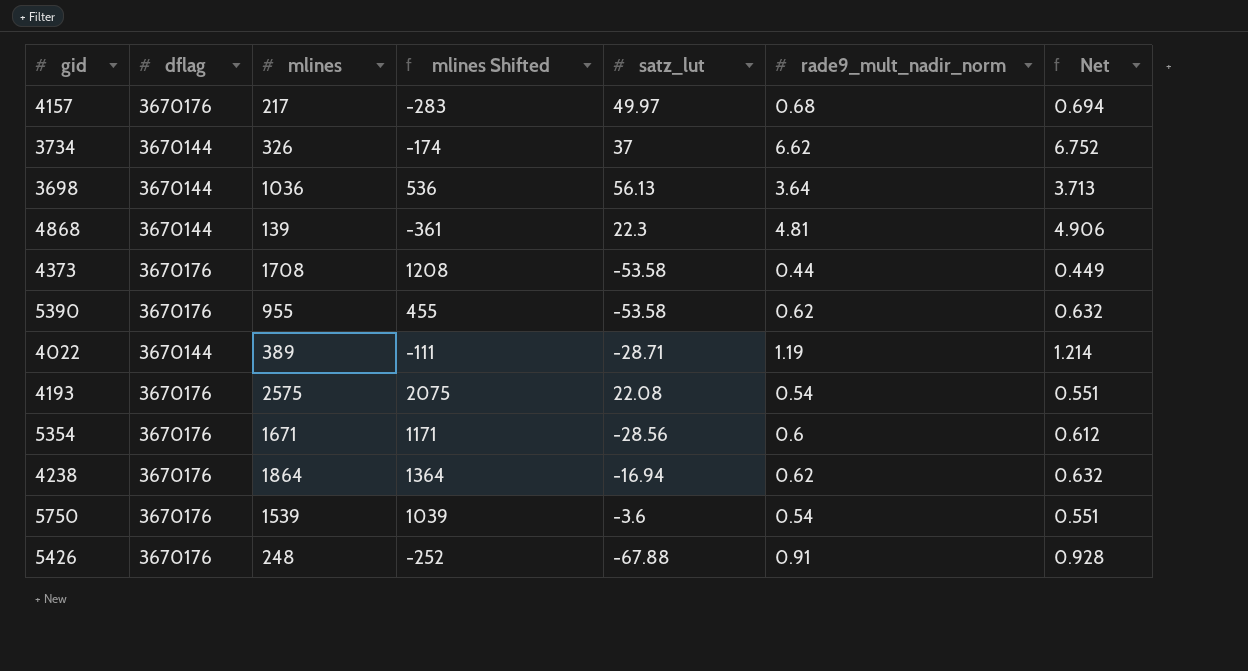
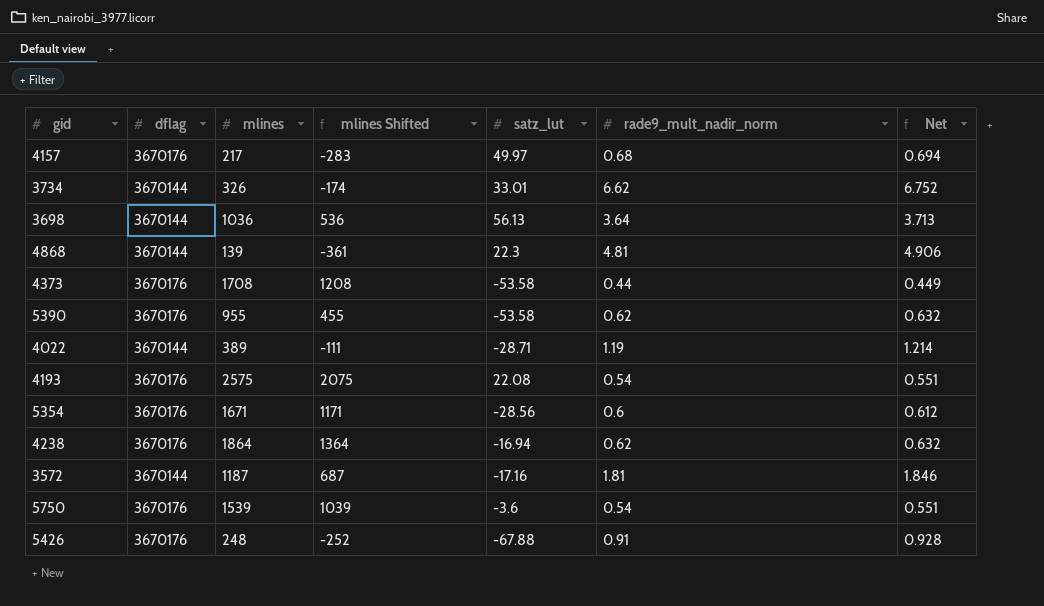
3734 | satz_lut: 37 -> 33.01
row 3572: none -> 3670144 | 1187 | 687 | -17.16 | 1.81 | 1.846

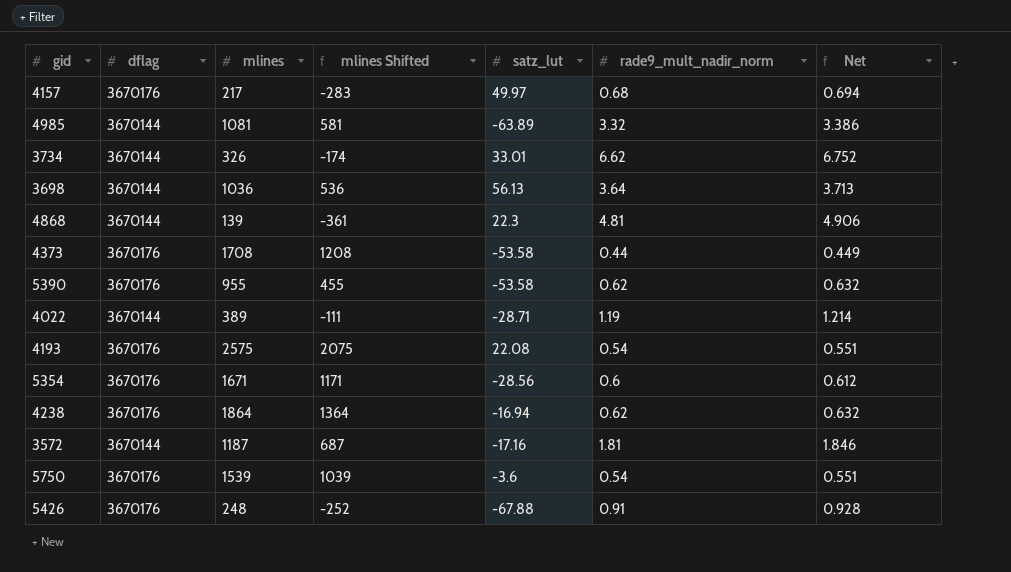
row 4985: none -> 3670144 | 1081 | 581 | -63.89 | 3.32 | 3.386

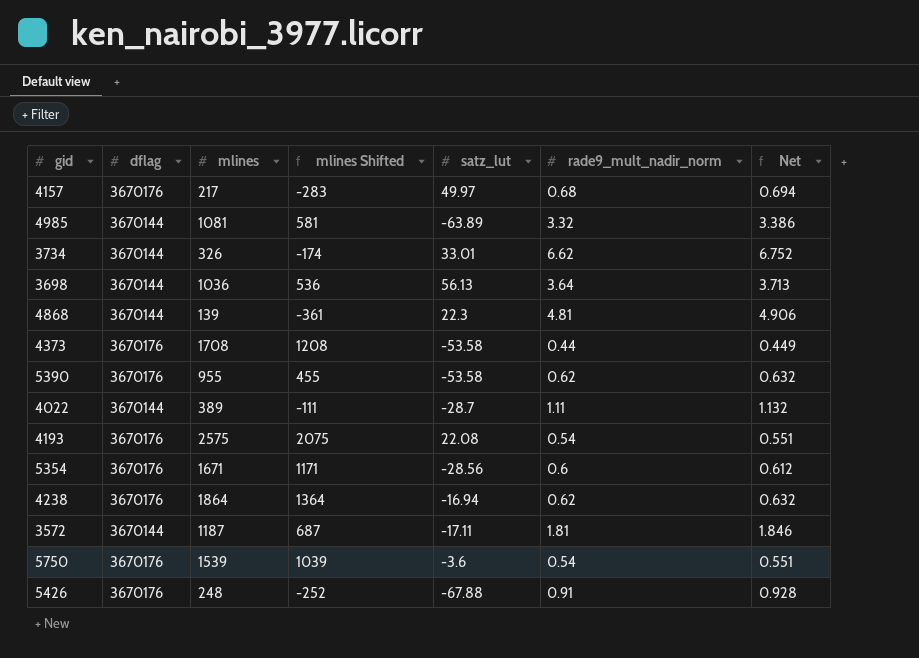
4022 | satz_lut: -28.71 -> -28.7
4022 | rade9_mult_nadir_norm: 1.19 -> 1.11
4022 | Net: 1.214 -> 1.132
3572 | satz_lut: -17.16 -> -17.11

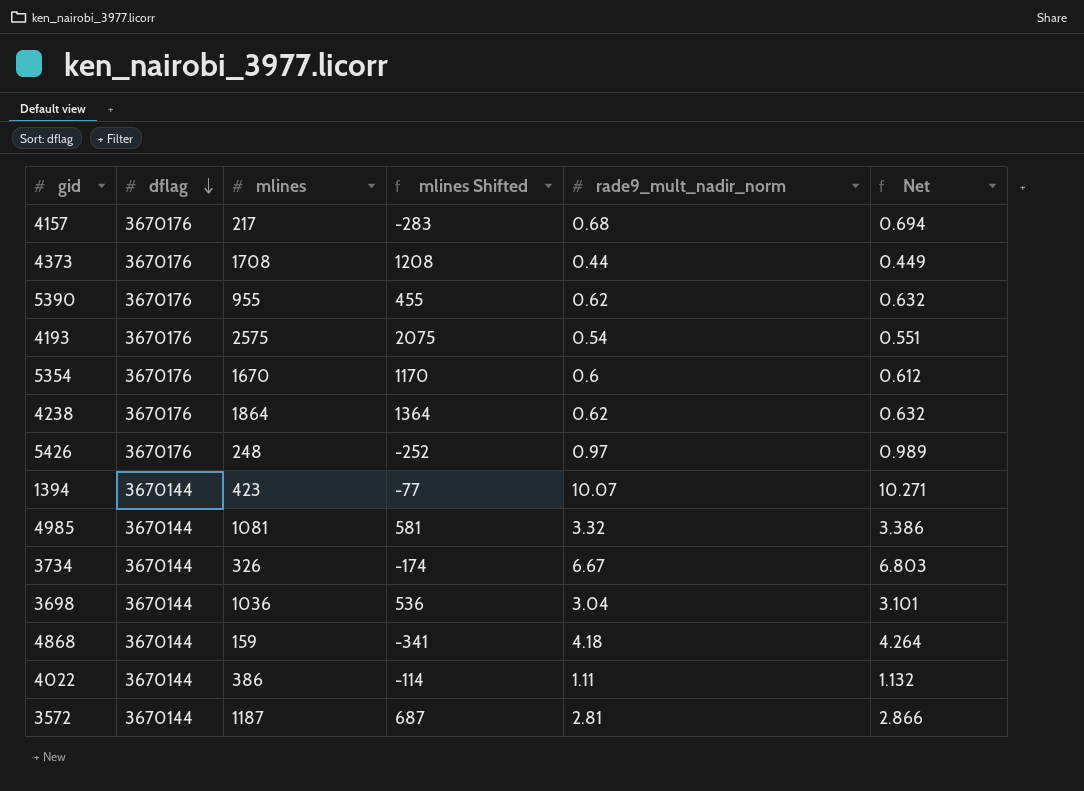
row order: none -> dflag descending
column satz_lut | position: 5 -> none
row 5750: 3670176 | 1539 | 1039 | -3.6 | 0.54 | 0.551 -> none
5354 | mlines: 1671 -> 1670
5354 | mlines Shifted: 1171 -> 1170
5426 | rade9_mult_nadir_norm: 0.91 -> 0.97
5426 | Net: 0.928 -> 0.989
row 1394: none -> 3670144 | 423 | -77 | 10.07 | 10.271
3734 | rade9_mult_nadir_norm: 6.62 -> 6.67
3734 | Net: 6.752 -> 6.803
3698 | rade9_mult_nadir_norm: 3.64 -> 3.04
3698 | Net: 3.713 -> 3.101
4868 | mlines: 139 -> 159
4868 | mlines Shifted: -361 -> -341
4868 | rade9_mult_nadir_norm: 4.81 -> 4.18
4868 | Net: 4.906 -> 4.264
4022 | mlines: 389 -> 386
4022 | mlines Shifted: -111 -> -114
3572 | rade9_mult_nadir_norm: 1.81 -> 2.81
3572 | Net: 1.846 -> 2.866

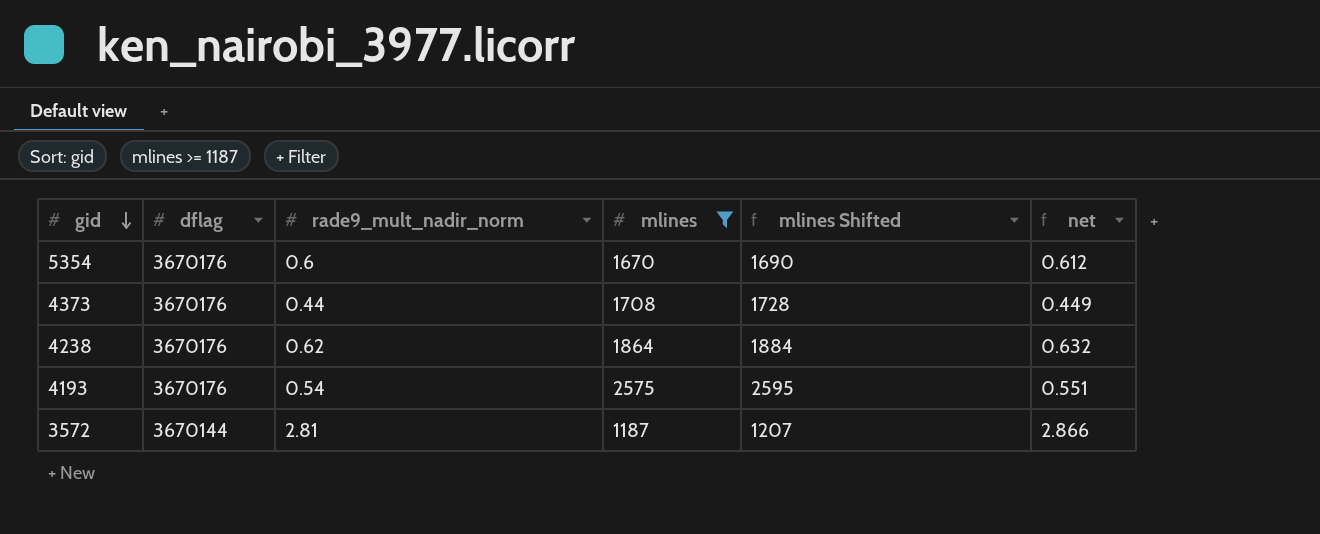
filter: none -> mlines >= 1187
row order: dflag descending -> gid descending
column rade9_mult_nadir_norm | position: 5 -> 3
column mlines Shifted | formula: [mlines] - 500 -> [mlines] + 20
column name: Net -> net

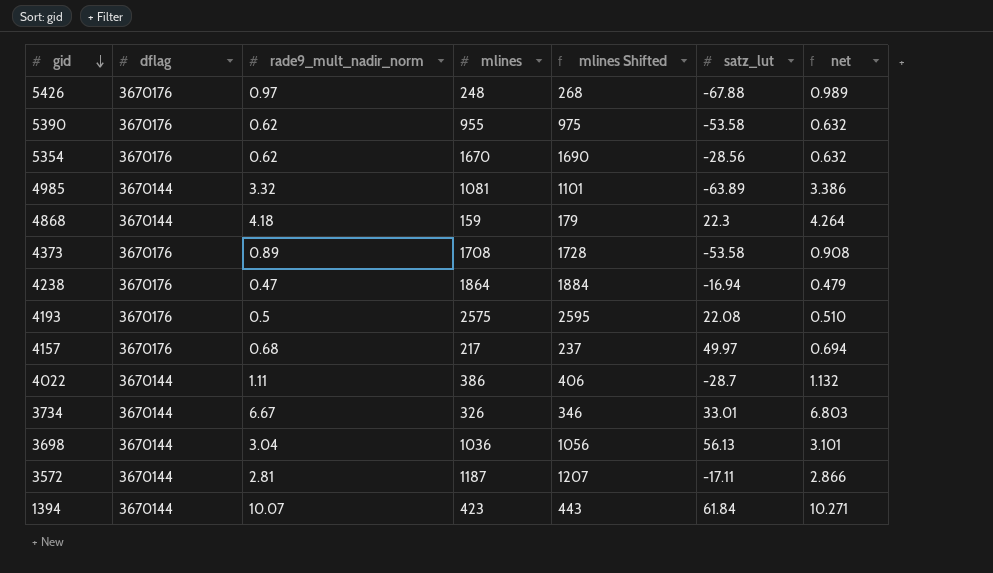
filter: mlines >= 1187 -> none
column satz_lut | position: none -> 6
5354 | rade9_mult_nadir_norm: 0.6 -> 0.62
5354 | net: 0.612 -> 0.632
4373 | rade9_mult_nadir_norm: 0.44 -> 0.89
4373 | net: 0.449 -> 0.908
4238 | rade9_mult_nadir_norm: 0.62 -> 0.47
4238 | net: 0.632 -> 0.479
4193 | rade9_mult_nadir_norm: 0.54 -> 0.5
4193 | net: 0.551 -> 0.510

